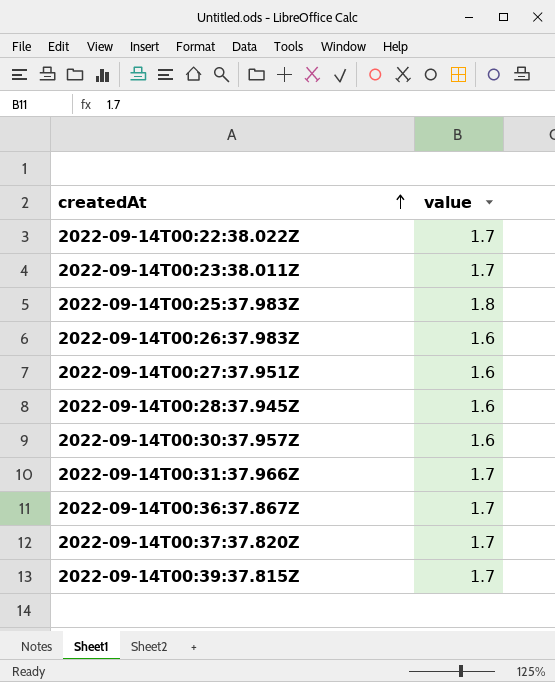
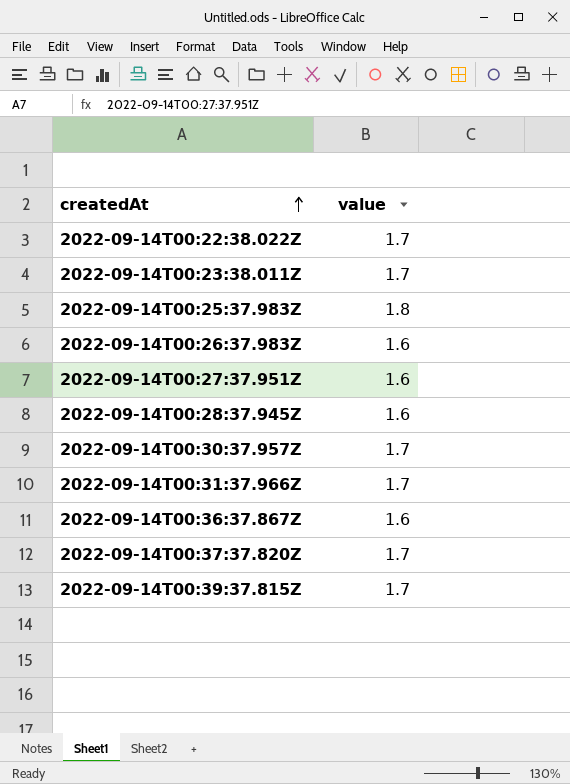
2022-09-14T00:30:37.957Z | value: 1.6 -> 1.7
2022-09-14T00:36:37.867Z | value: 1.7 -> 1.6

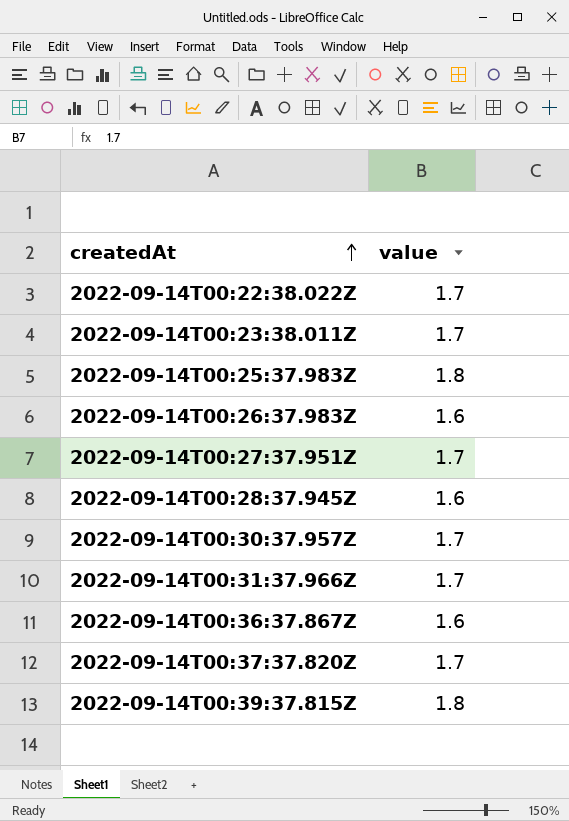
2022-09-14T00:27:37.951Z | value: 1.6 -> 1.7
2022-09-14T00:39:37.815Z | value: 1.7 -> 1.8

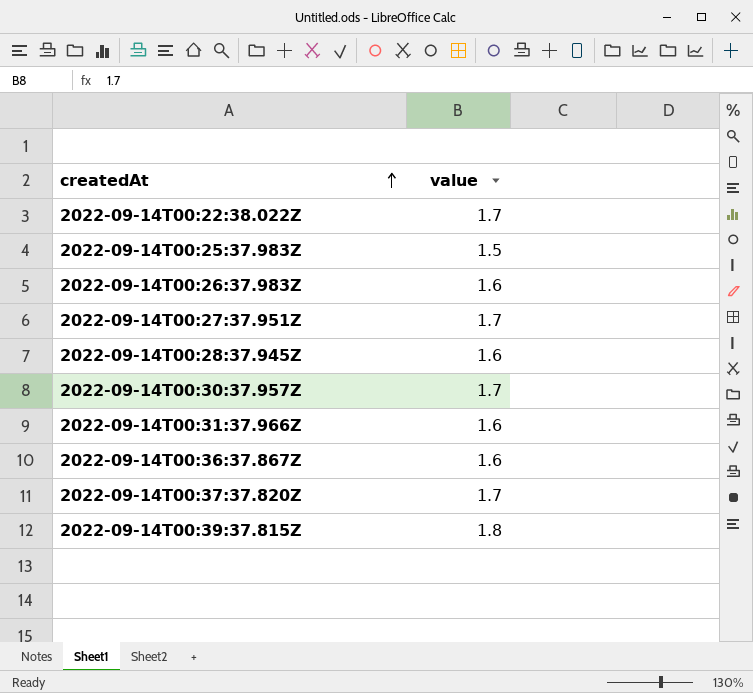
row 2022-09-14T00:23:38.011Z: 1.7 -> none
2022-09-14T00:25:37.983Z | value: 1.8 -> 1.5
2022-09-14T00:31:37.966Z | value: 1.7 -> 1.6

